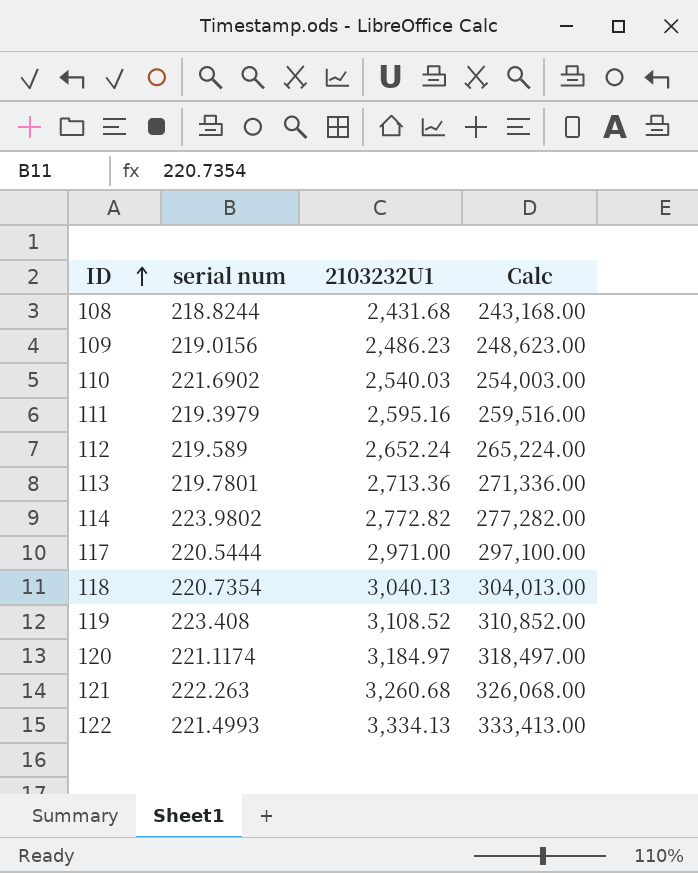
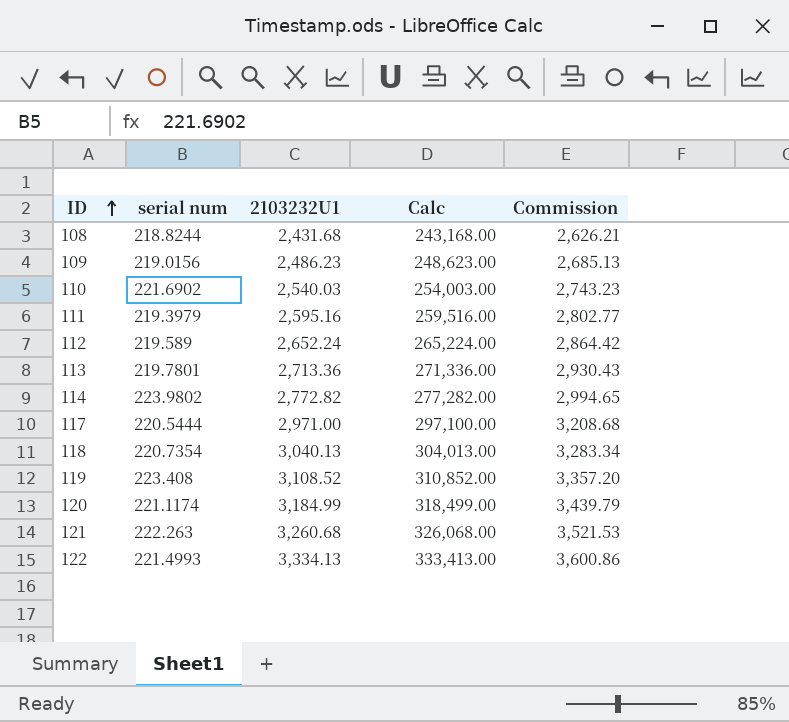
column Commission | formula: none -> [2103232U1] * 1.08
120 | 2103232U1: 3,184.97 -> 3,184.99
120 | Calc: 318,497.00 -> 318,499.00

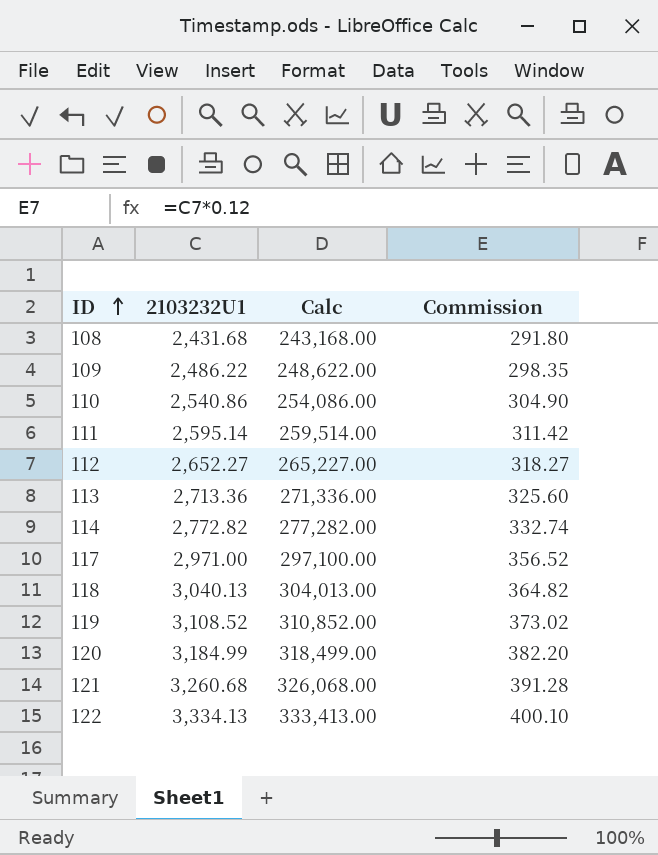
column serial num | position: 2 -> none
column Commission | formula: [2103232U1] * 1.08 -> [2103232U1] * 0.12
109 | 2103232U1: 2,486.23 -> 2,486.22
109 | Calc: 248,623.00 -> 248,622.00
110 | 2103232U1: 2,540.03 -> 2,540.86
110 | Calc: 254,003.00 -> 254,086.00
111 | 2103232U1: 2,595.16 -> 2,595.14
111 | Calc: 259,516.00 -> 259,514.00
112 | 2103232U1: 2,652.24 -> 2,652.27
112 | Calc: 265,224.00 -> 265,227.00

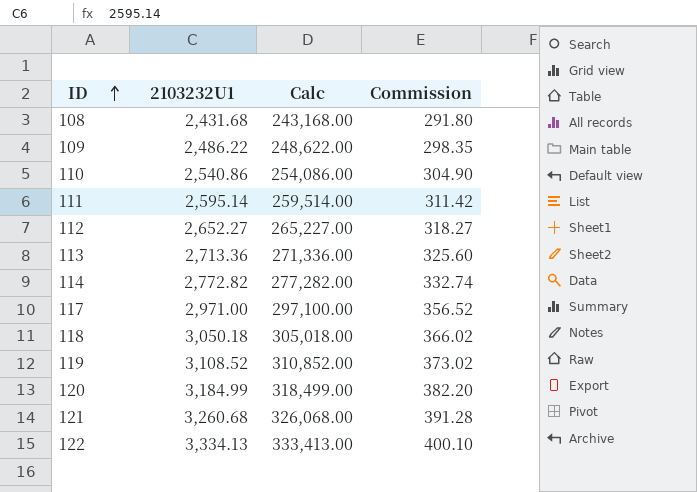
118 | 2103232U1: 3,040.13 -> 3,050.18
118 | Calc: 304,013.00 -> 305,018.00
118 | Commission: 364.82 -> 366.02

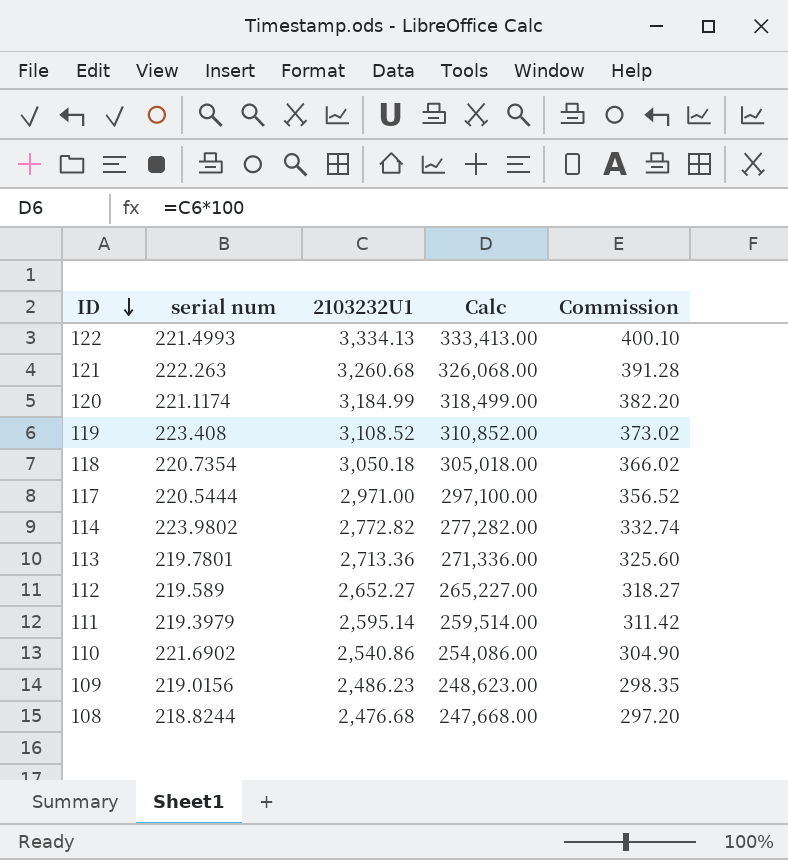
row order: ID ascending -> ID descending
column serial num | position: none -> 2
109 | 2103232U1: 2,486.22 -> 2,486.23
109 | Calc: 248,622.00 -> 248,623.00
108 | 2103232U1: 2,431.68 -> 2,476.68
108 | Calc: 243,168.00 -> 247,668.00
108 | Commission: 291.80 -> 297.20

